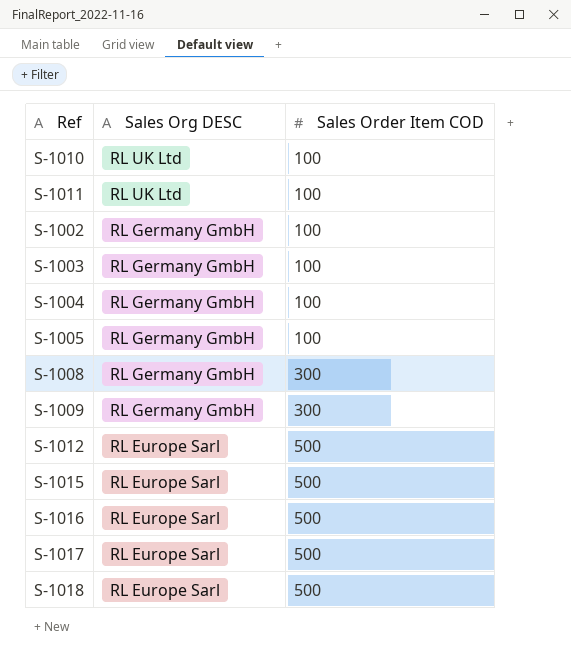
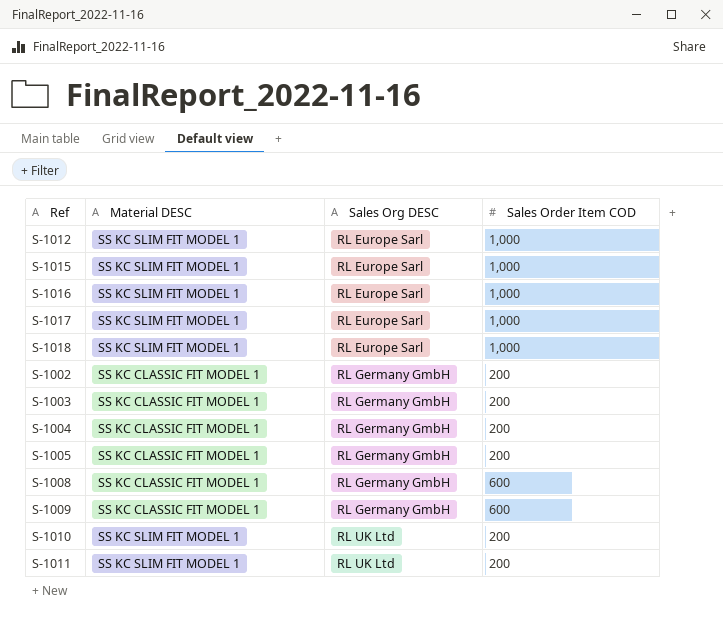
row order: Sales Org DESC descending -> Sales Org DESC ascending
column Material DESC | position: none -> 2
S-1012 | Sales Order Item COD: 500 -> 1,000
S-1015 | Sales Order Item COD: 500 -> 1,000
S-1016 | Sales Order Item COD: 500 -> 1,000
S-1017 | Sales Order Item COD: 500 -> 1,000
S-1018 | Sales Order Item COD: 500 -> 1,000
S-1002 | Sales Order Item COD: 100 -> 200
S-1003 | Sales Order Item COD: 100 -> 200
S-1004 | Sales Order Item COD: 100 -> 200
S-1005 | Sales Order Item COD: 100 -> 200
S-1008 | Sales Order Item COD: 300 -> 600
S-1009 | Sales Order Item COD: 300 -> 600
S-1010 | Sales Order Item COD: 100 -> 200
S-1011 | Sales Order Item COD: 100 -> 200

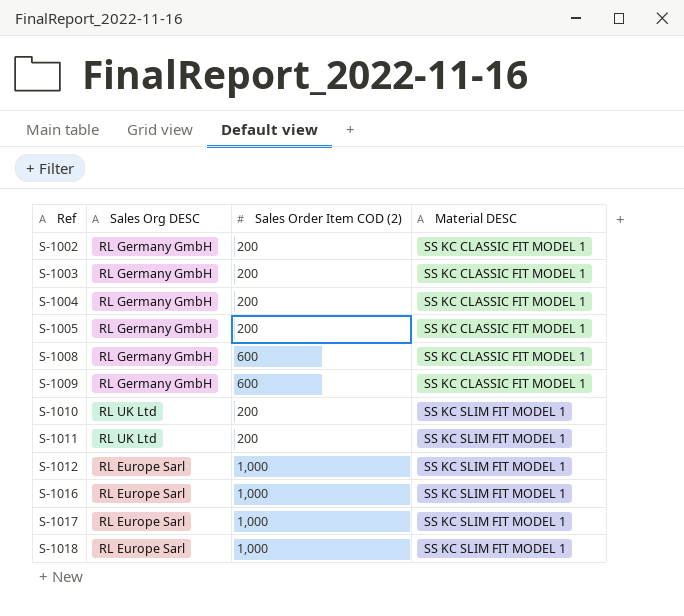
row order: Sales Org DESC ascending -> Ref ascending
column name: Sales Order Item COD -> Sales Order Item COD (2)
column Material DESC | position: 2 -> 4
row S-1015: SS KC SLIM FIT MODEL 1 | RL Europe Sarl | 1,000 -> none

